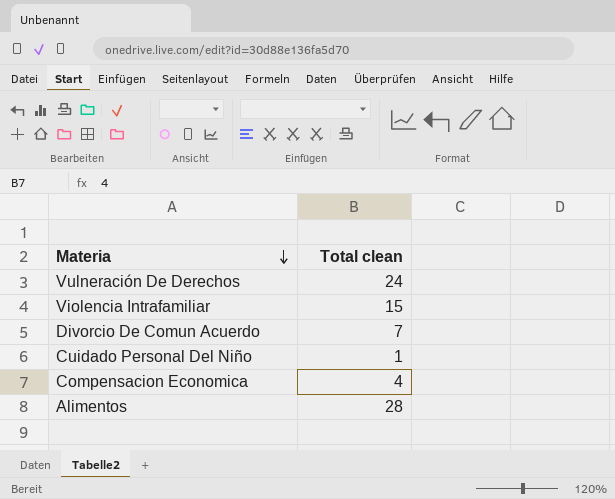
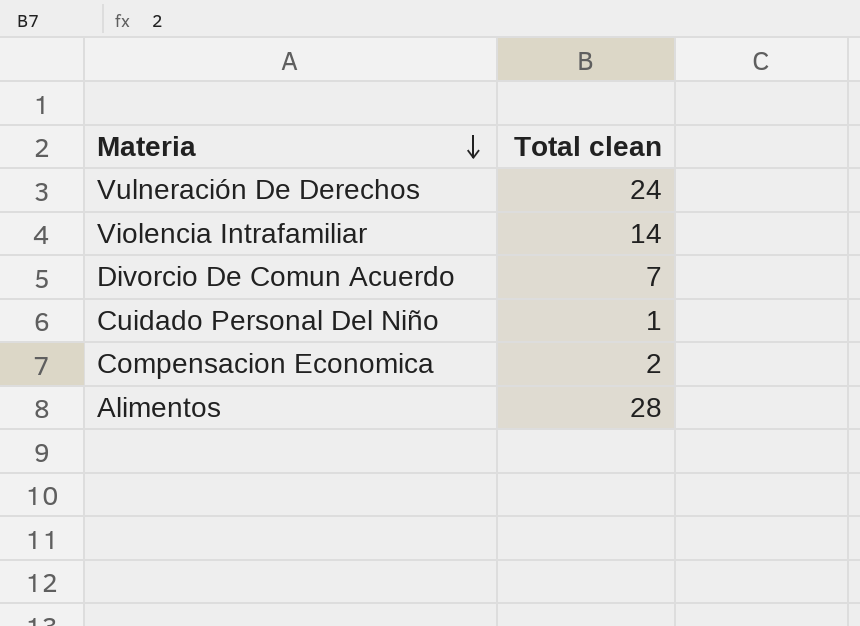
Violencia Intrafamiliar | Total clean: 15 -> 14
Compensacion Economica | Total clean: 4 -> 2

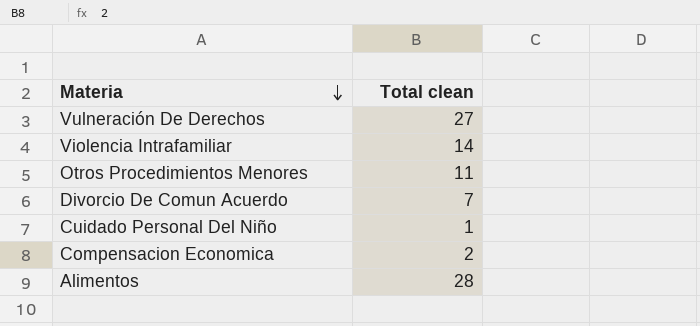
Vulneración De Derechos | Total clean: 24 -> 27
row Otros Procedimientos Menores: none -> 11

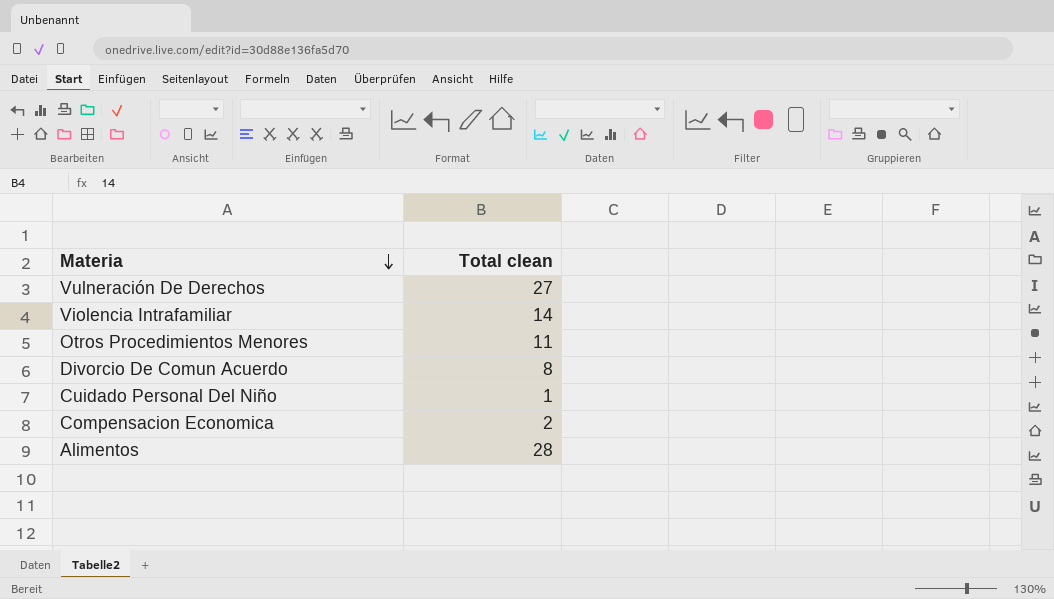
Divorcio De Comun Acuerdo | Total clean: 7 -> 8

